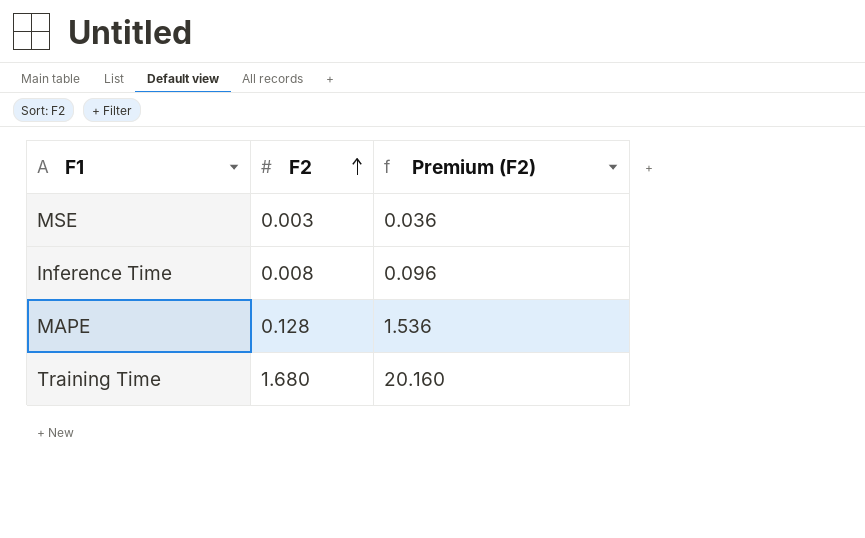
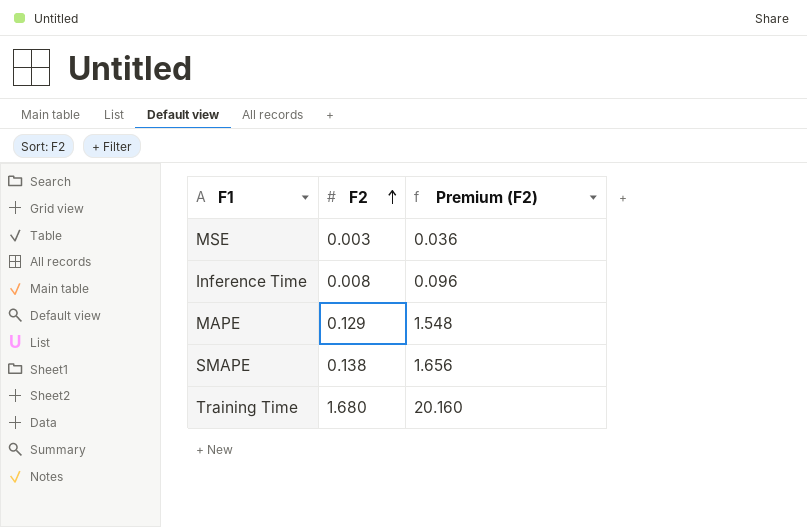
MAPE | F2: 0.128 -> 0.129
MAPE | Premium (F2): 1.536 -> 1.548
row SMAPE: none -> 0.138 | 1.656

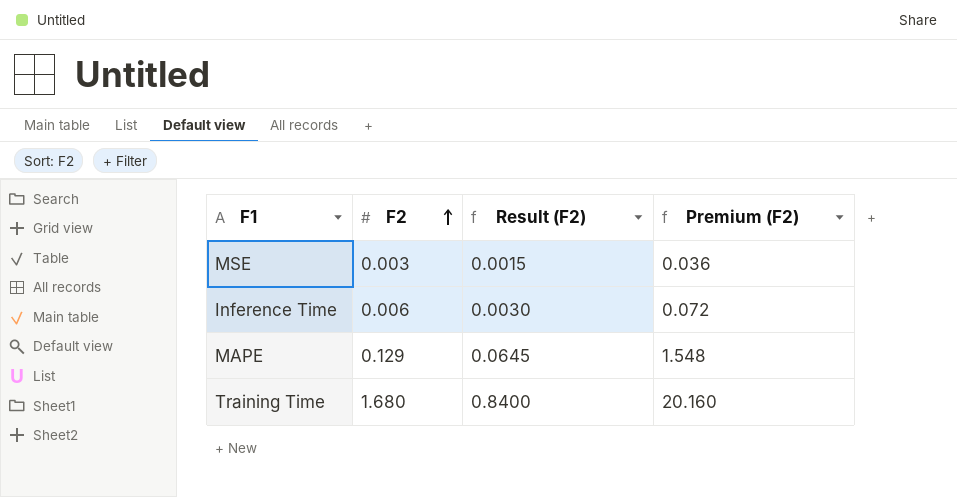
column Result (F2) | formula: none -> [F2] * 0.5
row SMAPE: 0.138 | 1.656 -> none
Inference Time | F2: 0.008 -> 0.006
Inference Time | Premium (F2): 0.096 -> 0.072

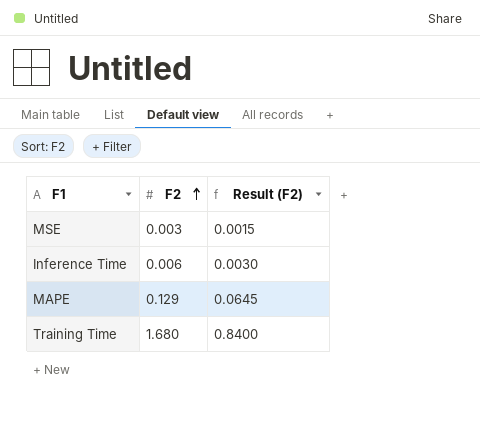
column Premium (F2) | formula: [F2] * 12 -> none

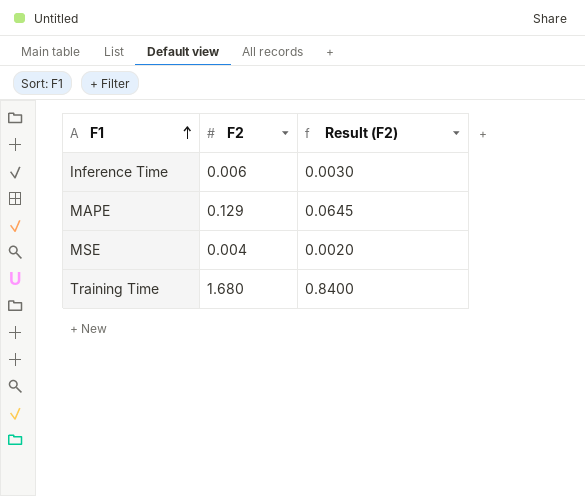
row order: F2 ascending -> F1 ascending
MSE | F2: 0.003 -> 0.004
MSE | Result (F2): 0.0015 -> 0.0020

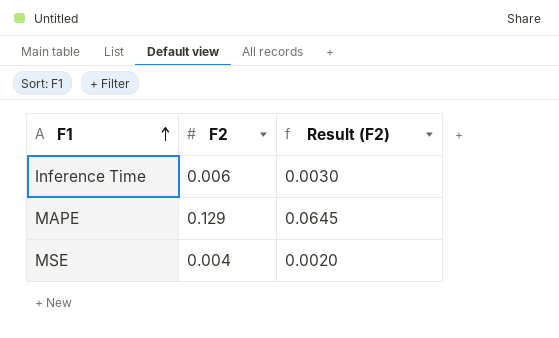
row Training Time: 1.680 | 0.8400 -> none

